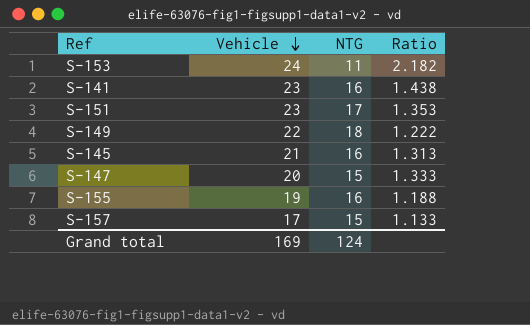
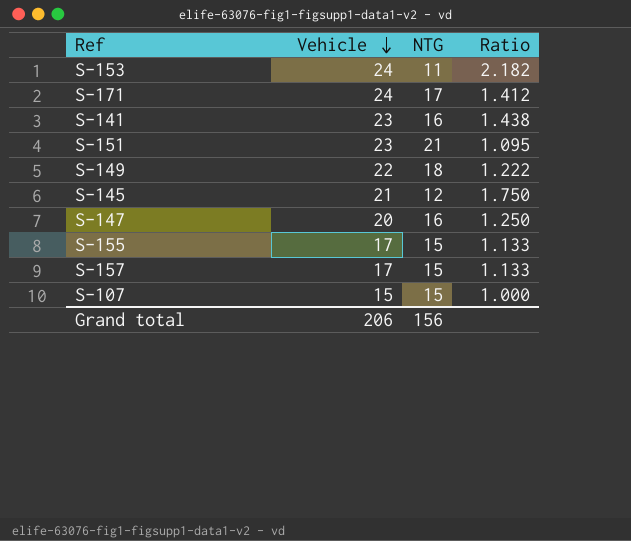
row S-171: none -> 24 | 17 | 1.412
S-151 | NTG: 17 -> 21
S-151 | Ratio: 1.353 -> 1.095
S-145 | NTG: 16 -> 12
S-145 | Ratio: 1.313 -> 1.750
S-147 | NTG: 15 -> 16
S-147 | Ratio: 1.333 -> 1.250
S-155 | Vehicle: 19 -> 17
S-155 | NTG: 16 -> 15
S-155 | Ratio: 1.188 -> 1.133
row S-107: none -> 15 | 15 | 1.000
Grand total | Vehicle: 169 -> 206
Grand total | NTG: 124 -> 156

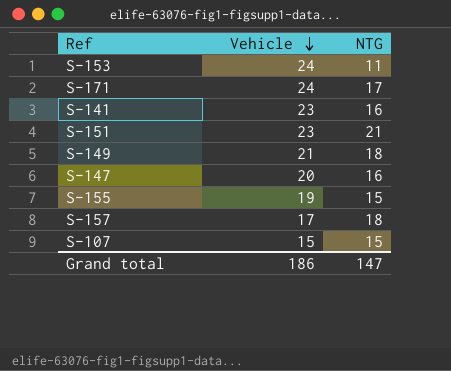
column Ratio | formula: [Vehicle] / [NTG] -> none
row S-145: 21 | 12 | 1.750 -> none
S-149 | Vehicle: 22 -> 21
S-155 | Vehicle: 17 -> 19
S-157 | NTG: 15 -> 18
Grand total | Vehicle: 206 -> 186
Grand total | NTG: 156 -> 147

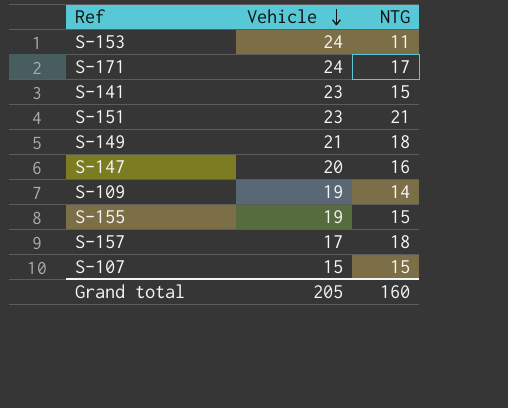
S-141 | NTG: 16 -> 15
row S-109: none -> 19 | 14
Grand total | Vehicle: 186 -> 205
Grand total | NTG: 147 -> 160

